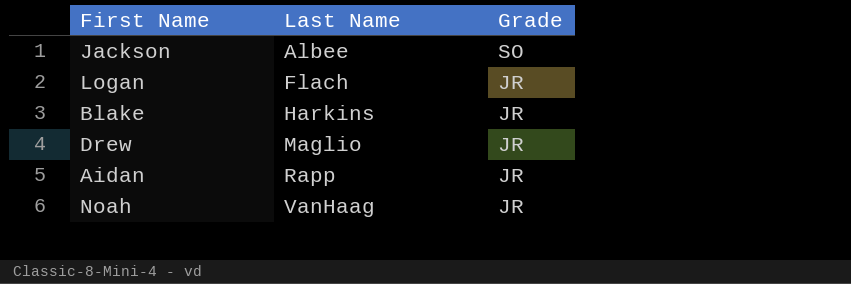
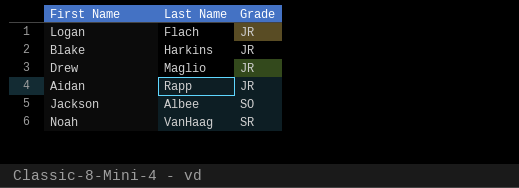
row order: Last Name ascending -> Grade ascending
Noah | Grade: JR -> SR

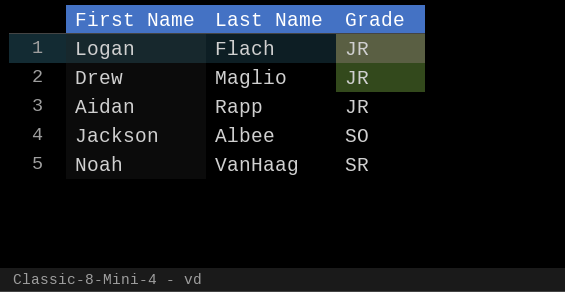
row Blake: Harkins | JR -> none

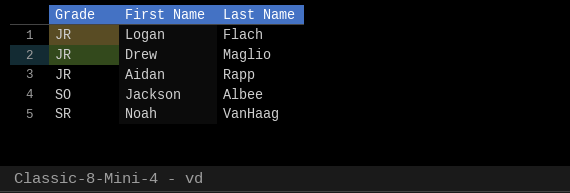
column Grade | position: 3 -> 1

